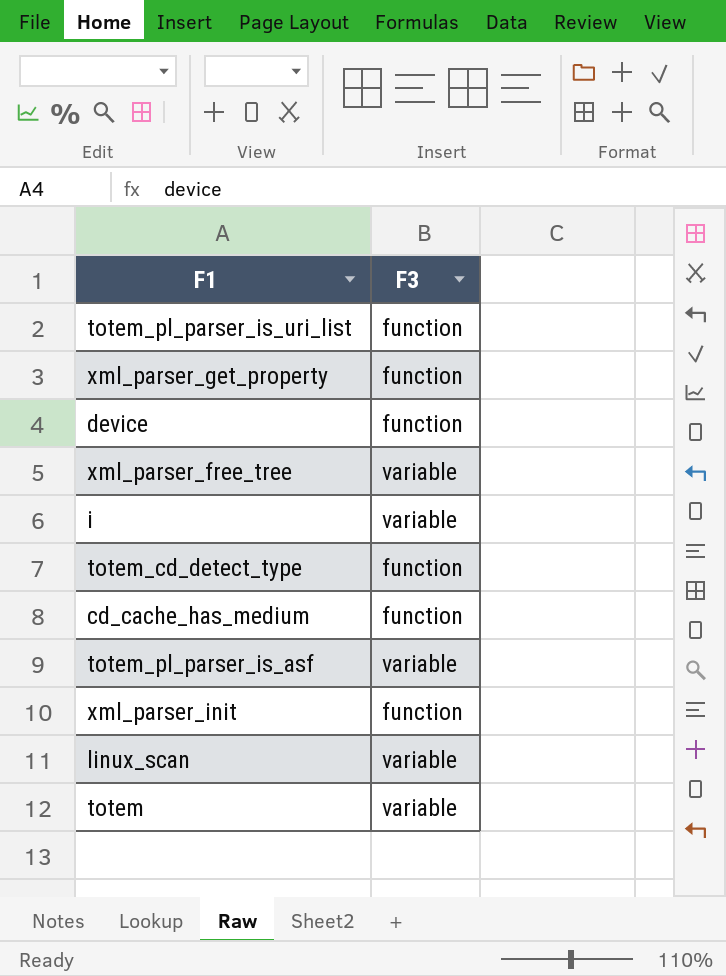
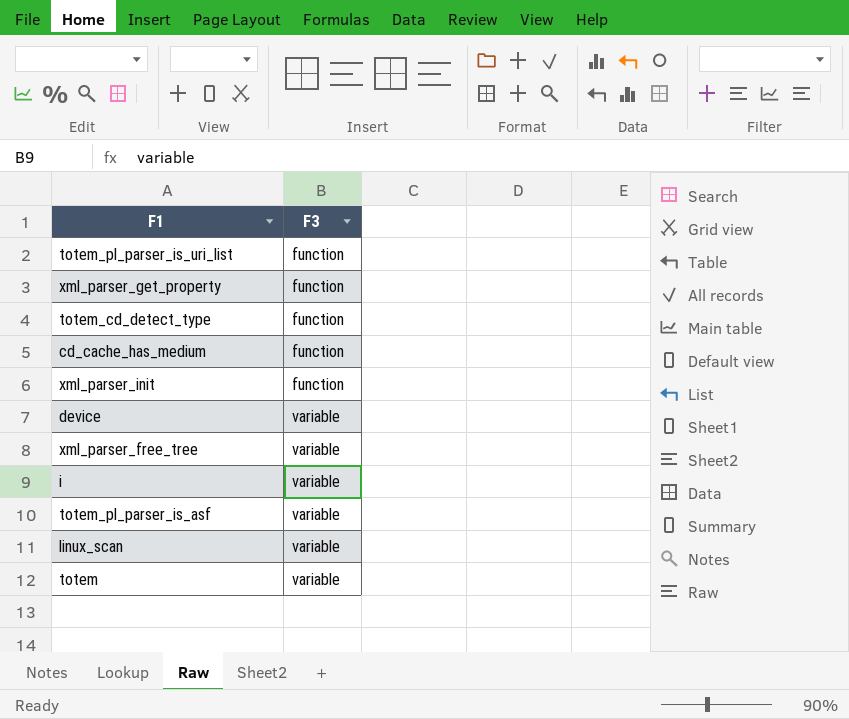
row order: none -> F3 ascending
device | F3: function -> variable

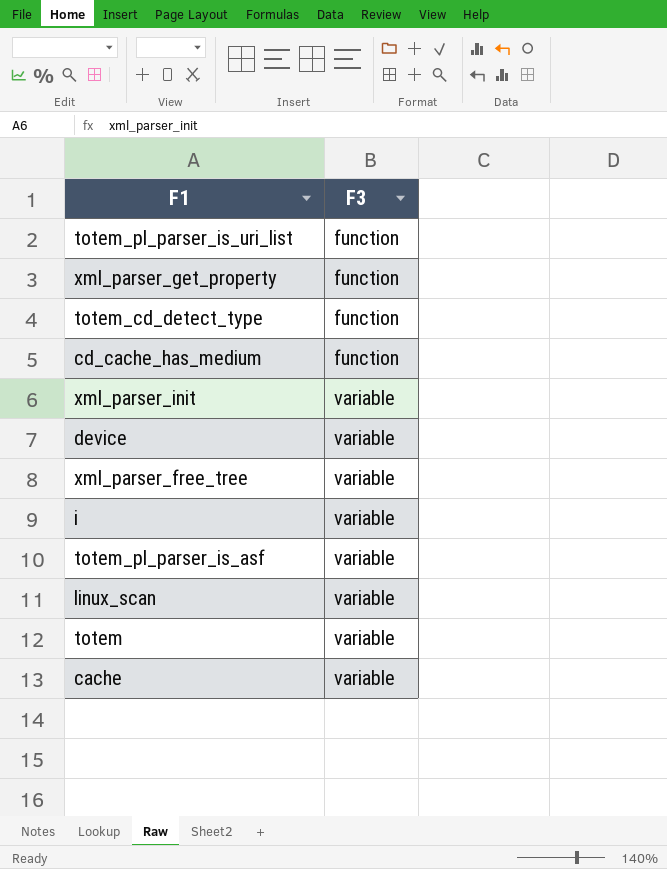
xml_parser_init | F3: function -> variable
row cache: none -> variable

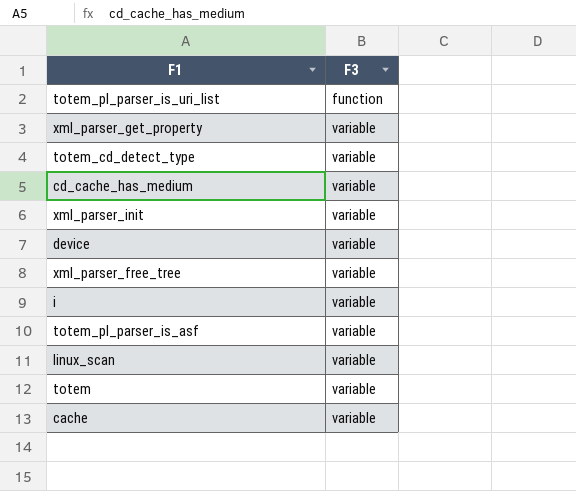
xml_parser_get_property | F3: function -> variable
totem_cd_detect_type | F3: function -> variable
cd_cache_has_medium | F3: function -> variable

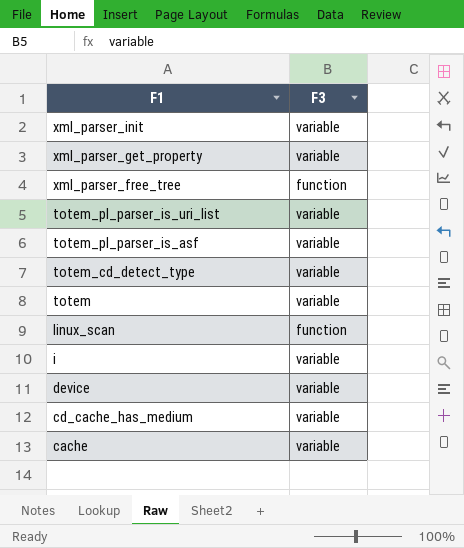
row order: F3 ascending -> F1 descending
xml_parser_free_tree | F3: variable -> function
totem_pl_parser_is_uri_list | F3: function -> variable
linux_scan | F3: variable -> function

